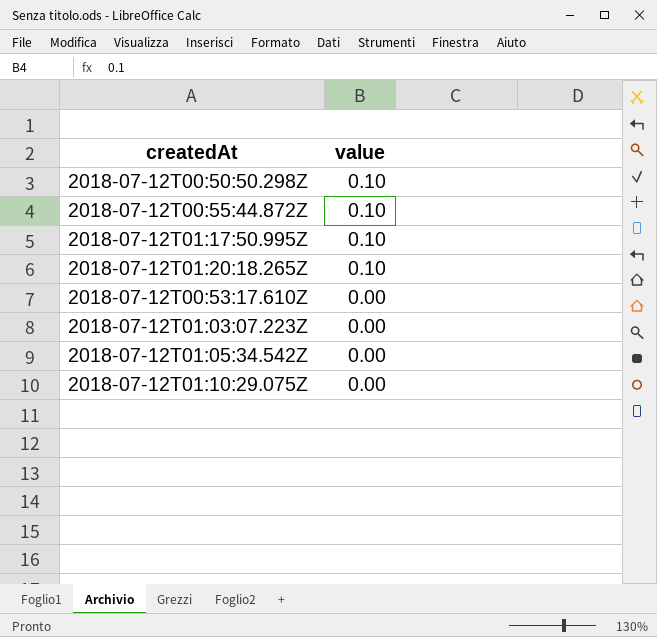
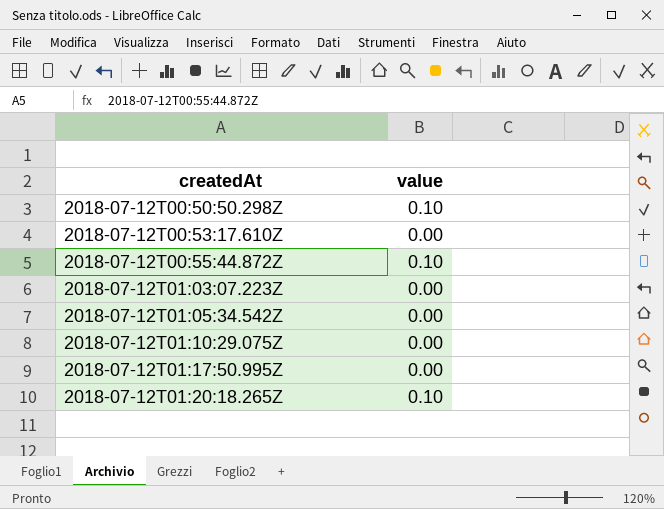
row order: value descending -> createdAt ascending
2018-07-12T01:17:50.995Z | value: 0.10 -> 0.00

